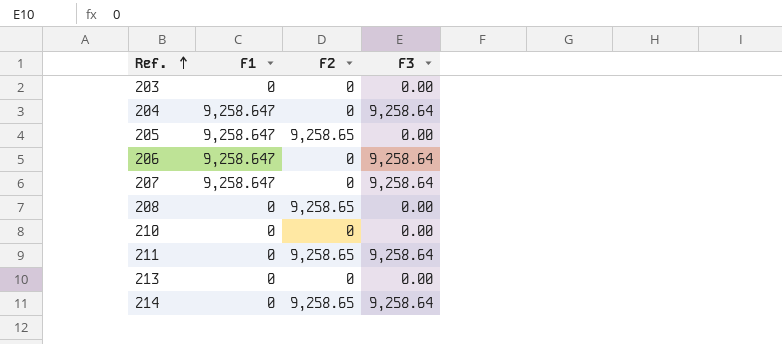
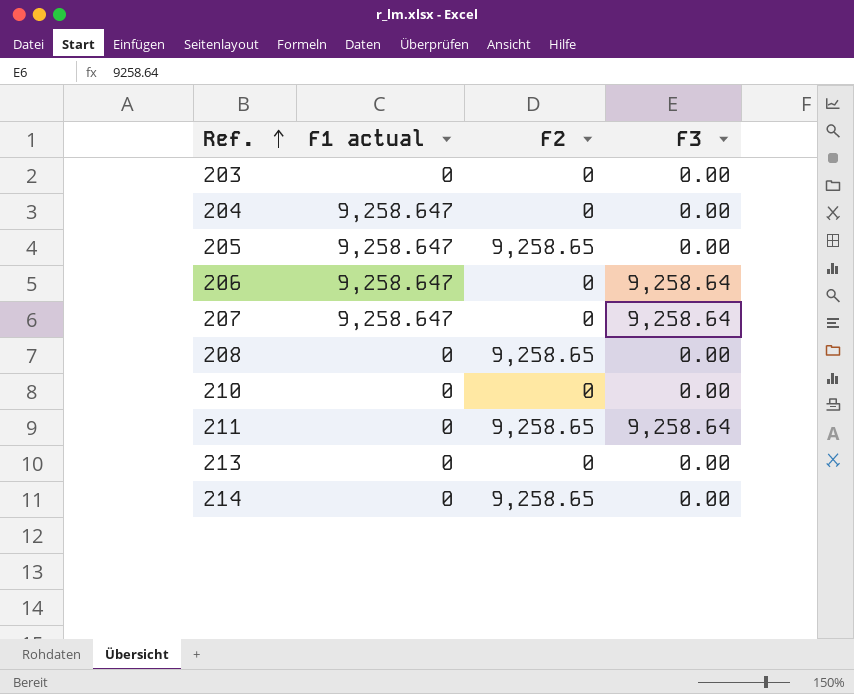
column name: F1 -> F1 actual
204 | F3: 9,258.64 -> 0.00
214 | F3: 9,258.64 -> 0.00

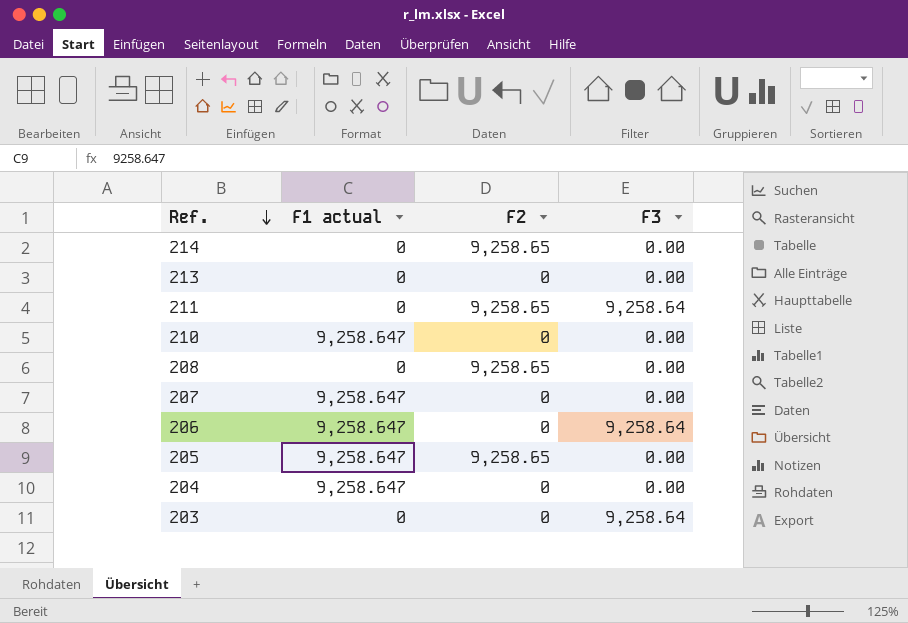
row order: Ref. ascending -> Ref. descending
210 | F1 actual: 0 -> 9,258.647
207 | F3: 9,258.64 -> 0.00
203 | F3: 0.00 -> 9,258.64

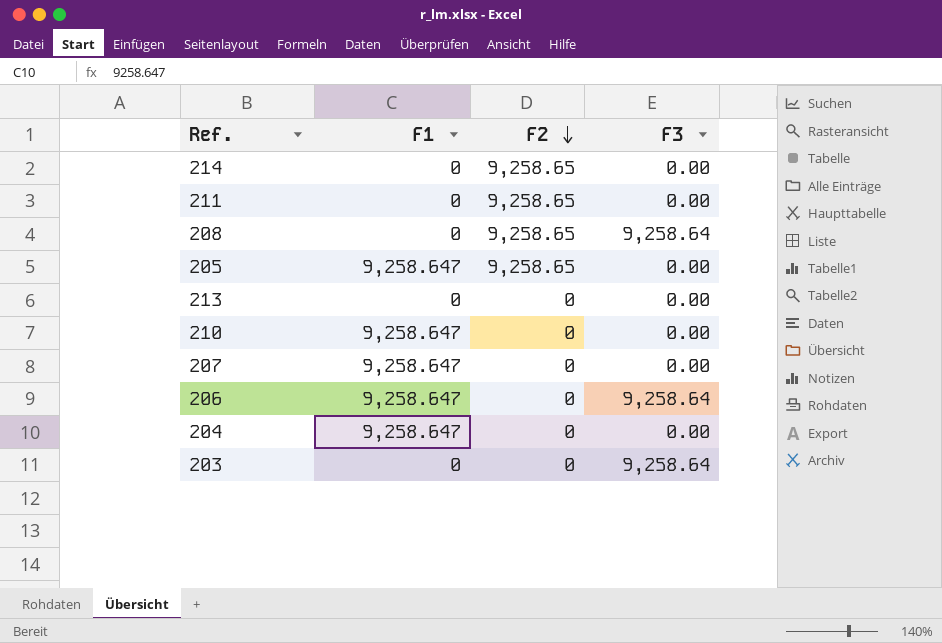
row order: Ref. descending -> F2 descending
column name: F1 actual -> F1
211 | F3: 9,258.64 -> 0.00
208 | F3: 0.00 -> 9,258.64

